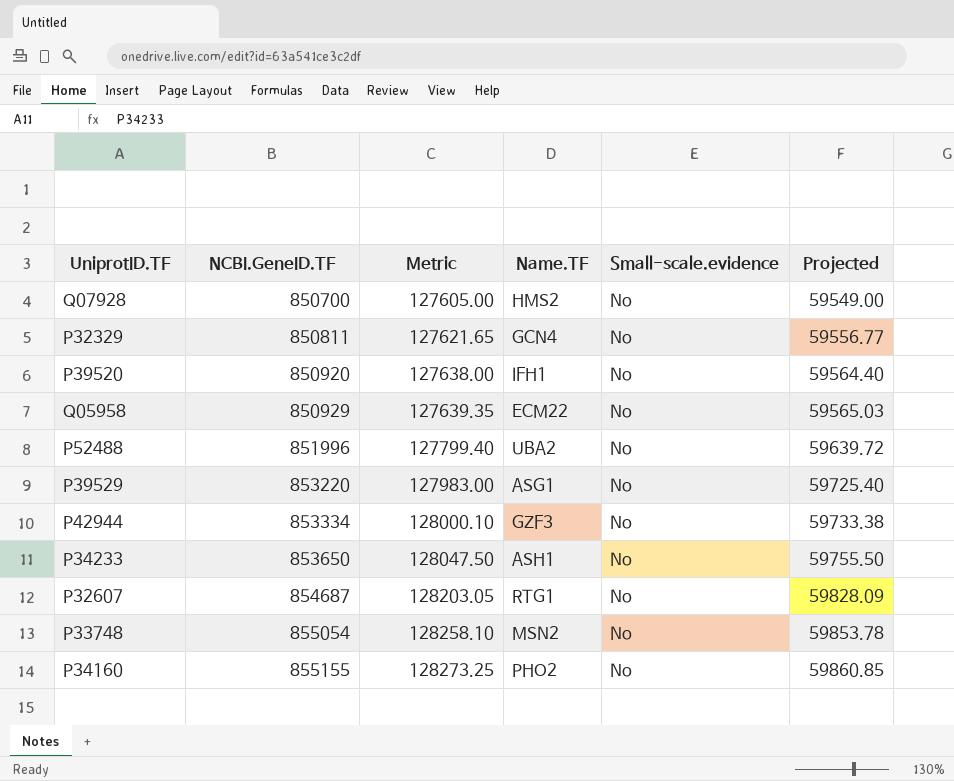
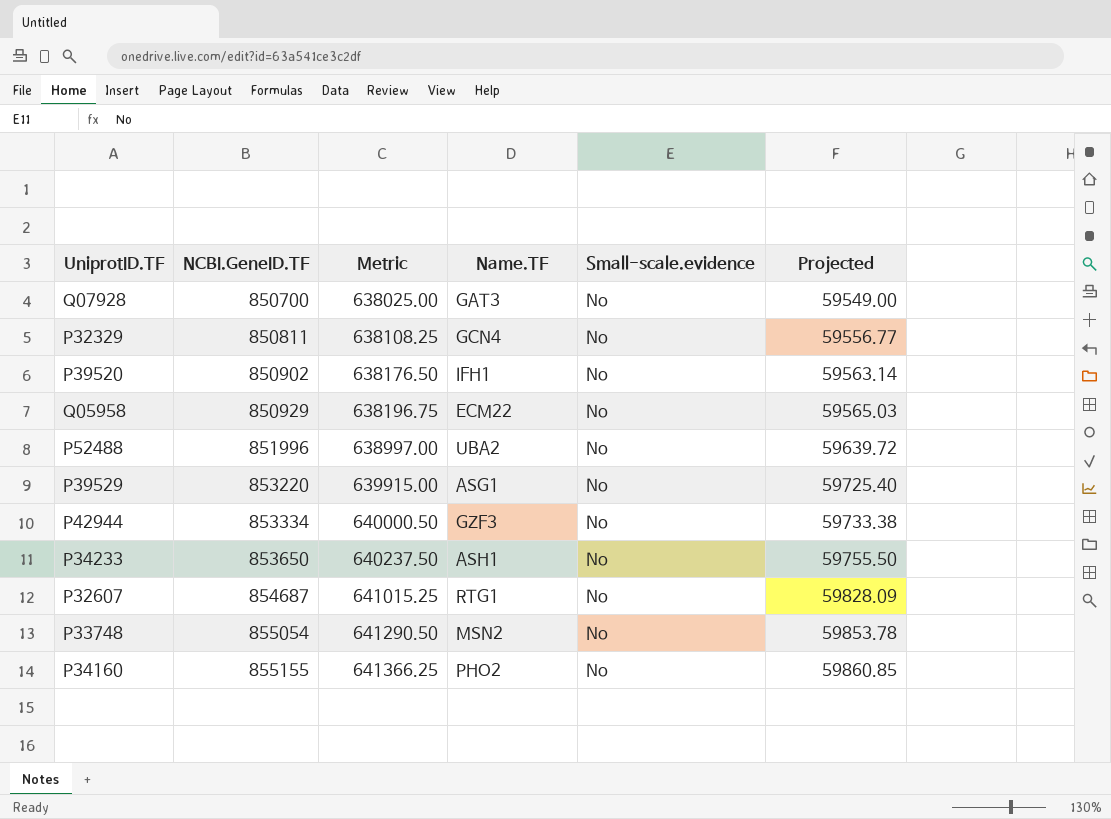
column Metric | formula: [NCBI.GeneID.TF] * 0.15 -> [NCBI.GeneID.TF] * 0.75
Q07928 | Name.TF: HMS2 -> GAT3
P39520 | NCBI.GeneID.TF: 850920 -> 850902
P39520 | Projected: 59564.40 -> 59563.14

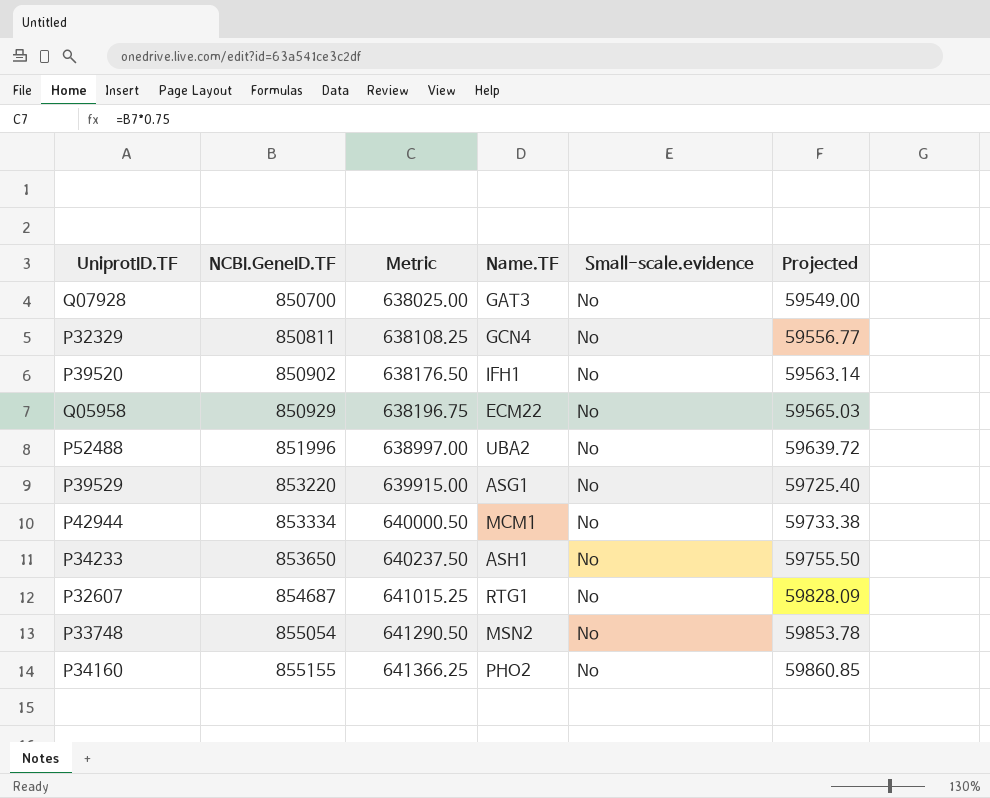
P42944 | Name.TF: GZF3 -> MCM1

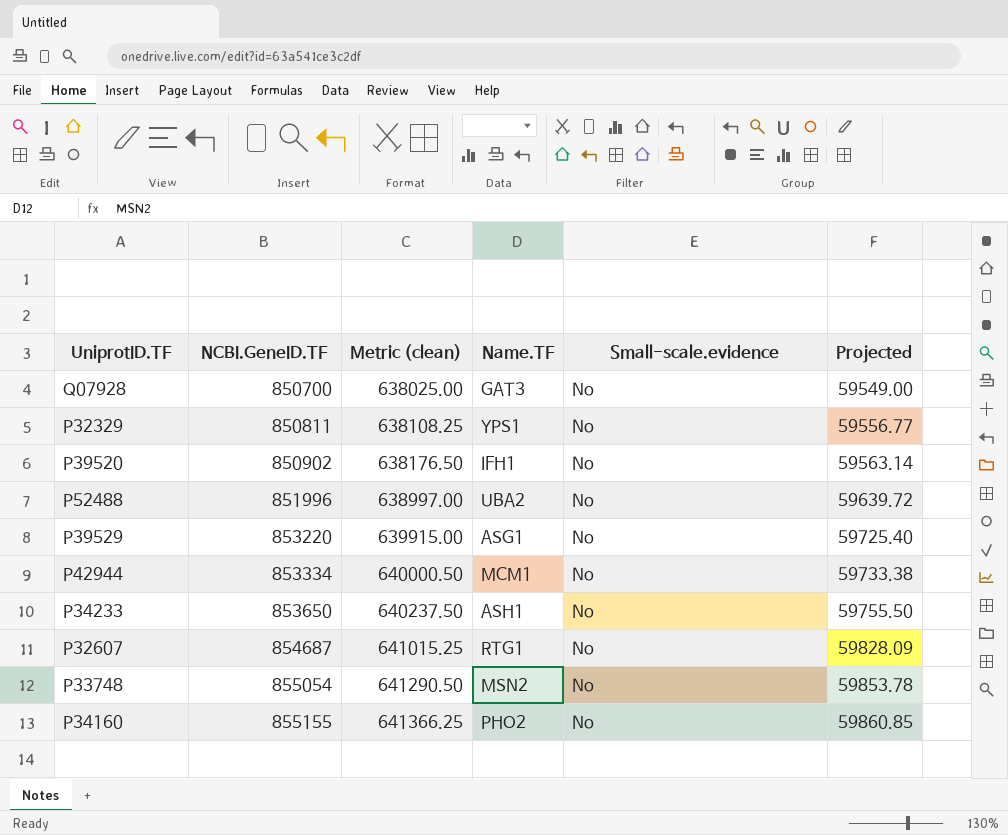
column name: Metric -> Metric (clean)
row Q05958: 850929 | 638196.75 | ECM22 | No | 59565.03 -> none
P32329 | Name.TF: GCN4 -> YPS1

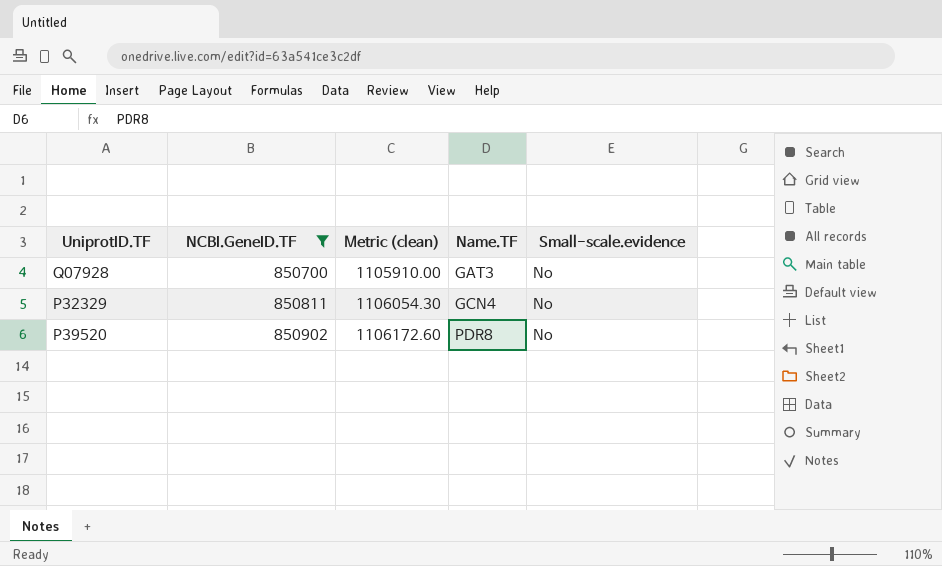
filter: none -> NCBI.GeneID.TF <= 850902
column Projected | formula: [NCBI.GeneID.TF] * 0.07 -> none
column Metric (clean) | formula: [NCBI.GeneID.TF] * 0.75 -> [NCBI.GeneID.TF] * 1.3
P32329 | Name.TF: YPS1 -> GCN4
P39520 | Name.TF: IFH1 -> PDR8

